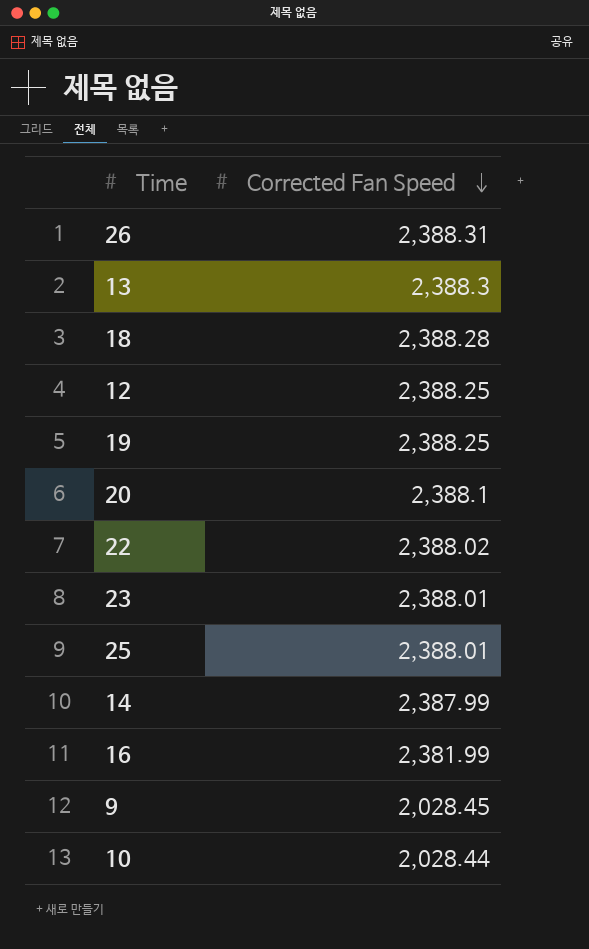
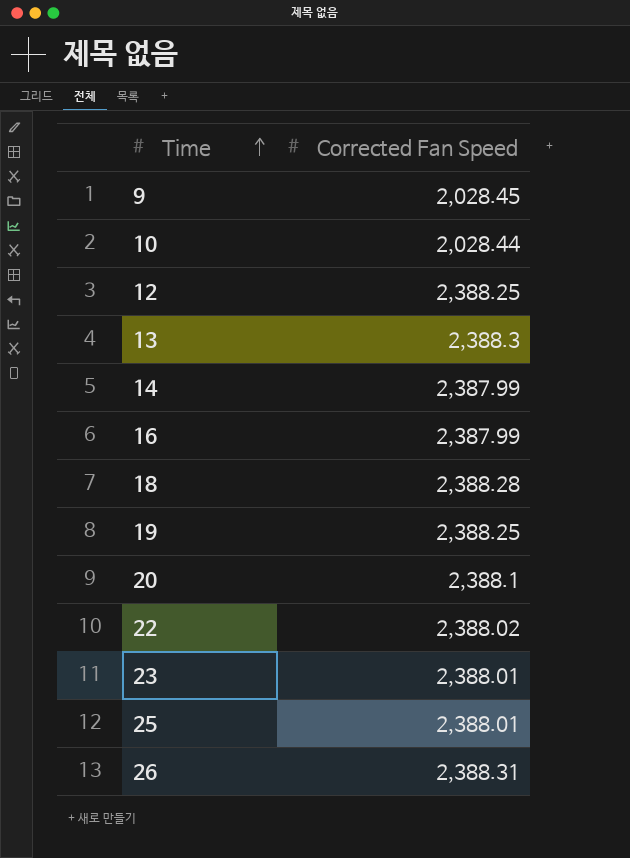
row order: Corrected Fan Speed descending -> Time ascending
16 | Corrected Fan Speed: 2,381.99 -> 2,387.99

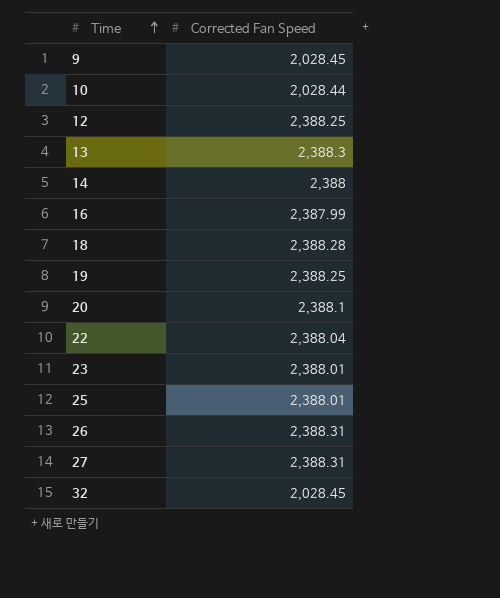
14 | Corrected Fan Speed: 2,387.99 -> 2,388
22 | Corrected Fan Speed: 2,388.02 -> 2,388.04
row 27: none -> 2,388.31
row 32: none -> 2,028.45

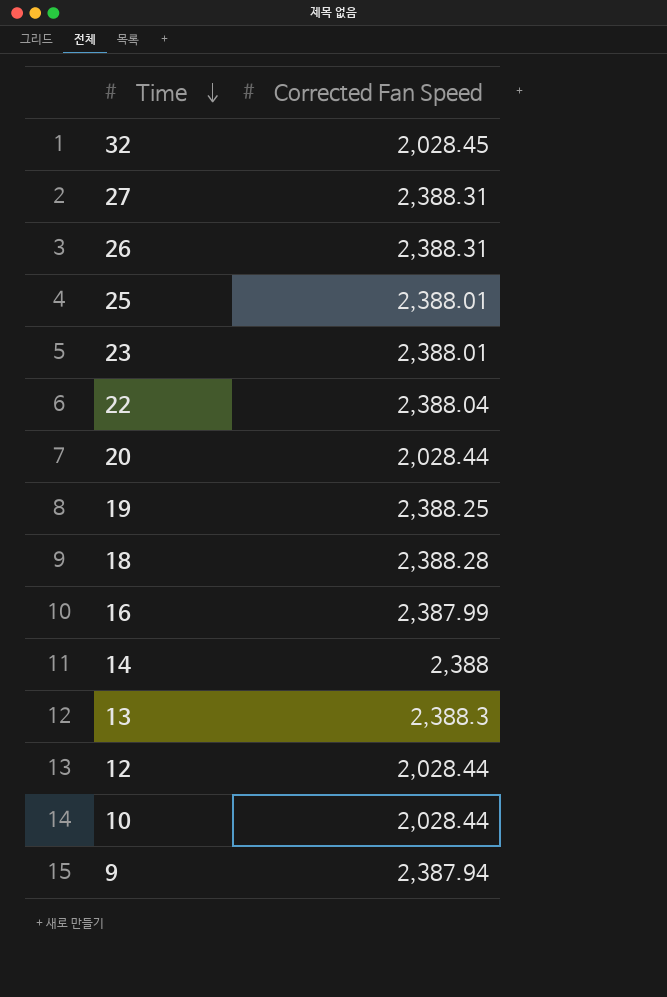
row order: Time ascending -> Time descending
20 | Corrected Fan Speed: 2,388.1 -> 2,028.44
12 | Corrected Fan Speed: 2,388.25 -> 2,028.44
9 | Corrected Fan Speed: 2,028.45 -> 2,387.94

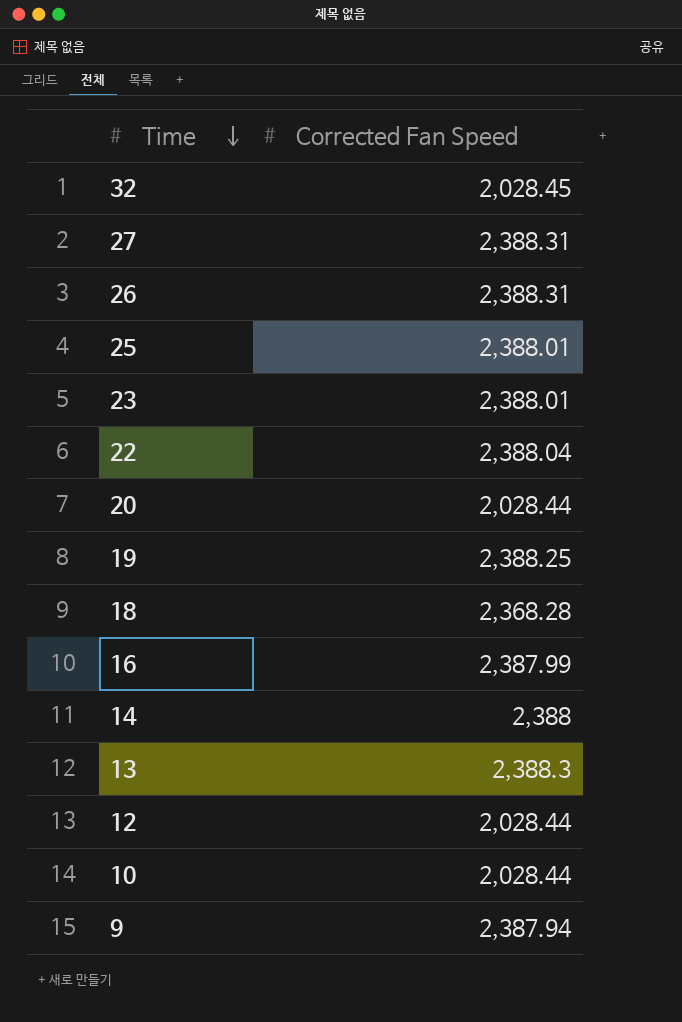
18 | Corrected Fan Speed: 2,388.28 -> 2,368.28

